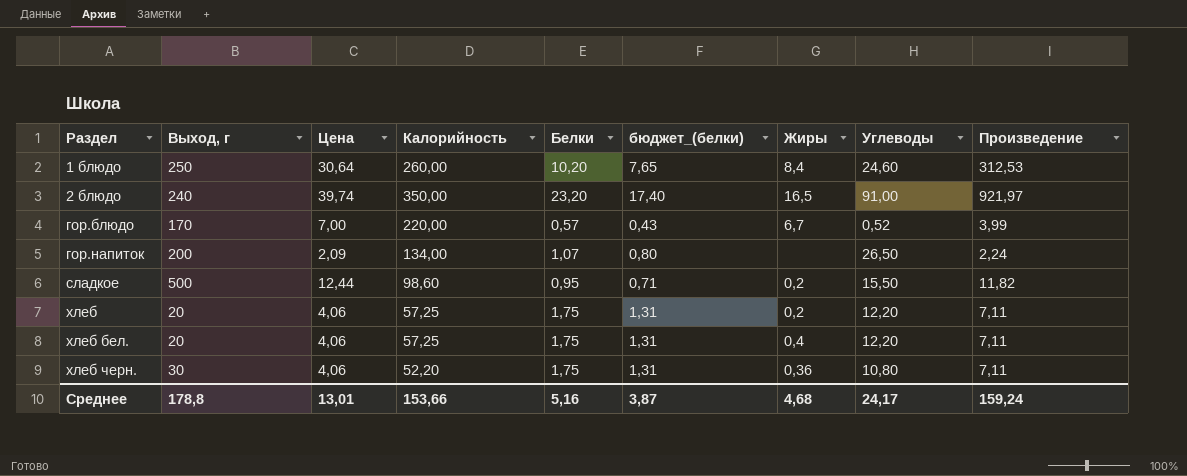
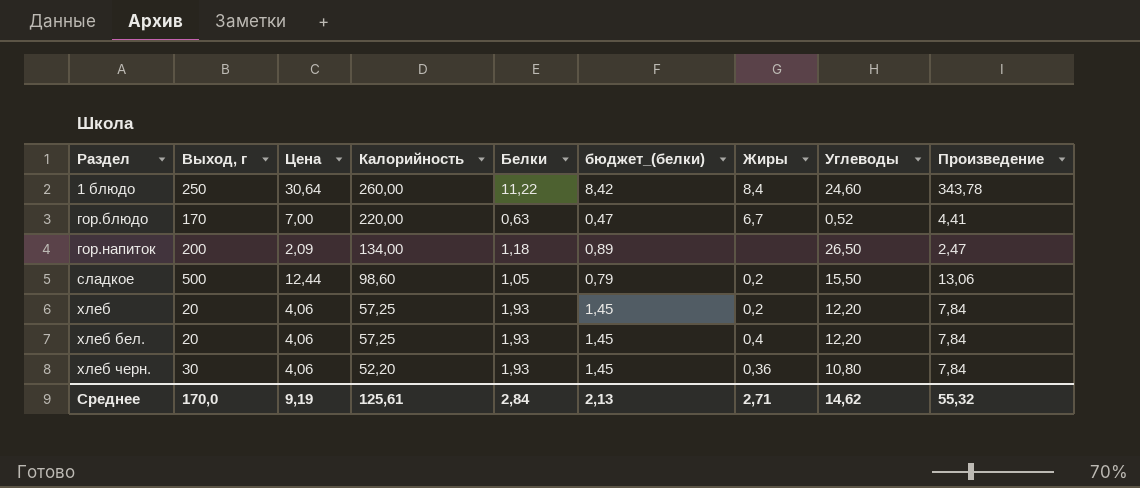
row 2 блюдо: 240 | 39,74 | 350,00 | 23,20 | 17,40 | 16,5 | 91,00 | 921,97 -> none
1 блюдо | Белки: 10,20 -> 11,22
1 блюдо | бюджет_(белки): 7,65 -> 8,42
1 блюдо | Произведение: 312,53 -> 343,78
гор.блюдо | Белки: 0,57 -> 0,63
гор.блюдо | бюджет_(белки): 0,43 -> 0,47
гор.блюдо | Произведение: 3,99 -> 4,41
гор.напиток | Белки: 1,07 -> 1,18
гор.напиток | бюджет_(белки): 0,80 -> 0,89
гор.напиток | Произведение: 2,24 -> 2,47
сладкое | Белки: 0,95 -> 1,05
сладкое | бюджет_(белки): 0,71 -> 0,79
сладкое | Произведение: 11,82 -> 13,06
хлеб | Белки: 1,75 -> 1,93
хлеб | бюджет_(белки): 1,31 -> 1,45
хлеб | Произведение: 7,11 -> 7,84
хлеб бел. | Белки: 1,75 -> 1,93
хлеб бел. | бюджет_(белки): 1,31 -> 1,45
хлеб бел. | Произведение: 7,11 -> 7,84
хлеб черн. | Белки: 1,75 -> 1,93
хлеб черн. | бюджет_(белки): 1,31 -> 1,45
хлеб черн. | Произведение: 7,11 -> 7,84
Среднее | Выход, г: 178,8 -> 170,0
Среднее | Цена: 13,01 -> 9,19
Среднее | Калорийность: 153,66 -> 125,61
Среднее | Белки: 5,16 -> 2,84
Среднее | бюджет_(белки): 3,87 -> 2,13
Среднее | Жиры: 4,68 -> 2,71
Среднее | Углеводы: 24,17 -> 14,62
Среднее | Произведение: 159,24 -> 55,32

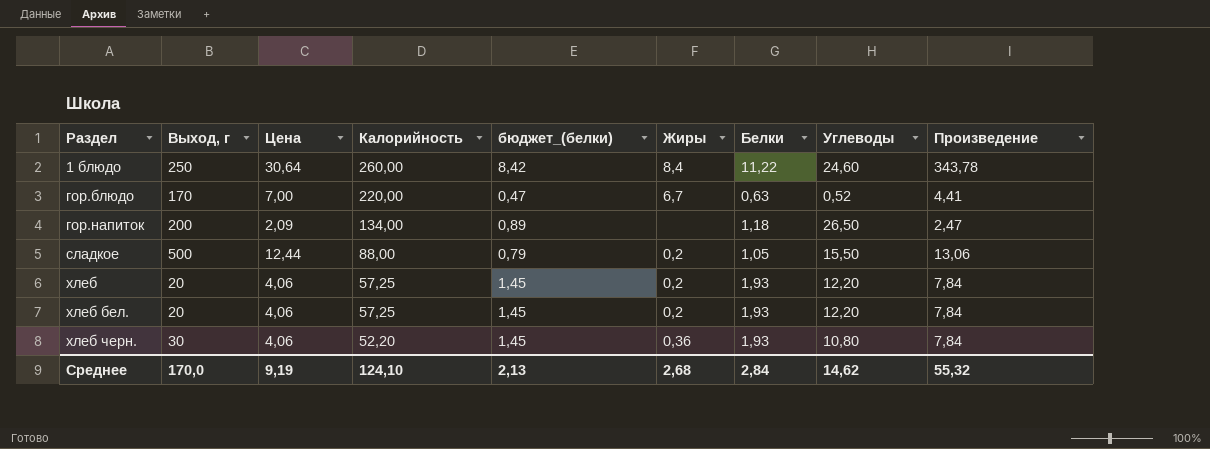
column Белки | position: 5 -> 7
сладкое | Калорийность: 98,60 -> 88,00
хлеб бел. | Жиры: 0,4 -> 0,2
Среднее | Калорийность: 125,61 -> 124,10
Среднее | Жиры: 2,71 -> 2,68

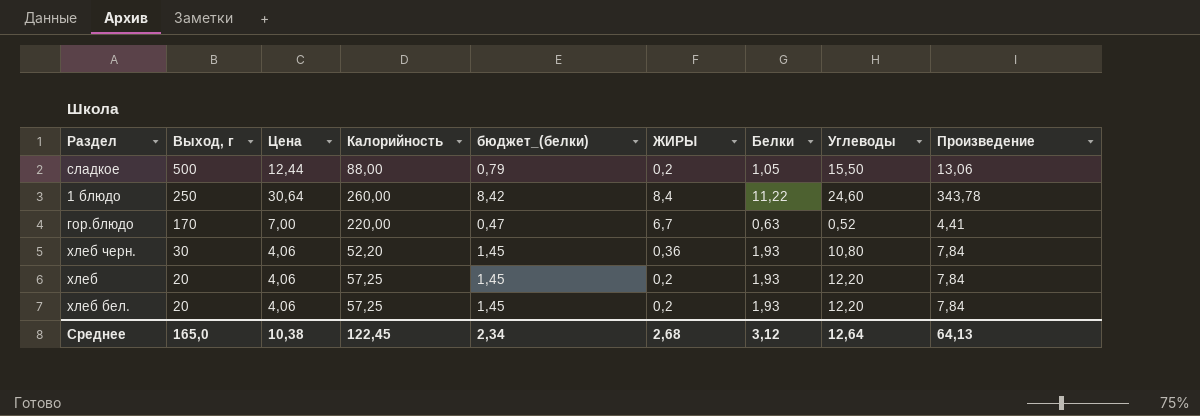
row order: Раздел ascending -> Выход, г descending
column name: Жиры -> ЖИРЫ
row гор.напиток: 200 | 2,09 | 134,00 | 0,89 | none | 1,18 | 26,50 | 2,47 -> none
Среднее | Выход, г: 170,0 -> 165,0
Среднее | Цена: 9,19 -> 10,38
Среднее | Калорийность: 124,10 -> 122,45
Среднее | бюджет_(белки): 2,13 -> 2,34
Среднее | Белки: 2,84 -> 3,12
Среднее | Углеводы: 14,62 -> 12,64
Среднее | Произведение: 55,32 -> 64,13

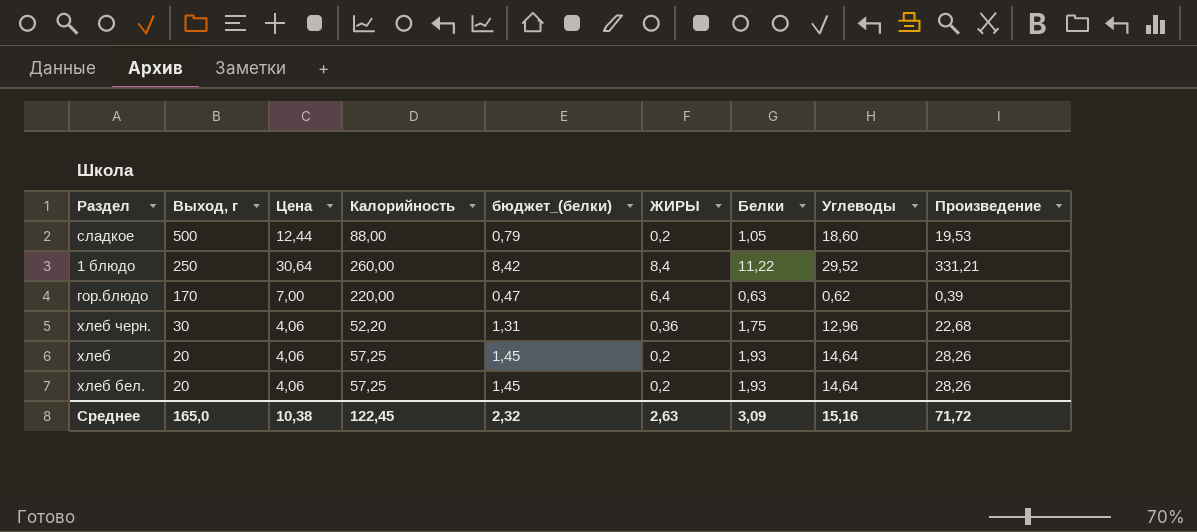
column Произведение | formula: [Цена] * [Белки] -> [Белки] * [Углеводы]
сладкое | Углеводы: 15,50 -> 18,60
1 блюдо | Углеводы: 24,60 -> 29,52
гор.блюдо | ЖИРЫ: 6,7 -> 6,4
гор.блюдо | Углеводы: 0,52 -> 0,62
хлеб черн. | бюджет_(белки): 1,45 -> 1,31
хлеб черн. | Белки: 1,93 -> 1,75
хлеб черн. | Углеводы: 10,80 -> 12,96
хлеб | Углеводы: 12,20 -> 14,64
хлеб бел. | Углеводы: 12,20 -> 14,64
Среднее | бюджет_(белки): 2,34 -> 2,32
Среднее | ЖИРЫ: 2,68 -> 2,63
Среднее | Белки: 3,12 -> 3,09
Среднее | Углеводы: 12,64 -> 15,16
Среднее | Произведение: 64,13 -> 71,72

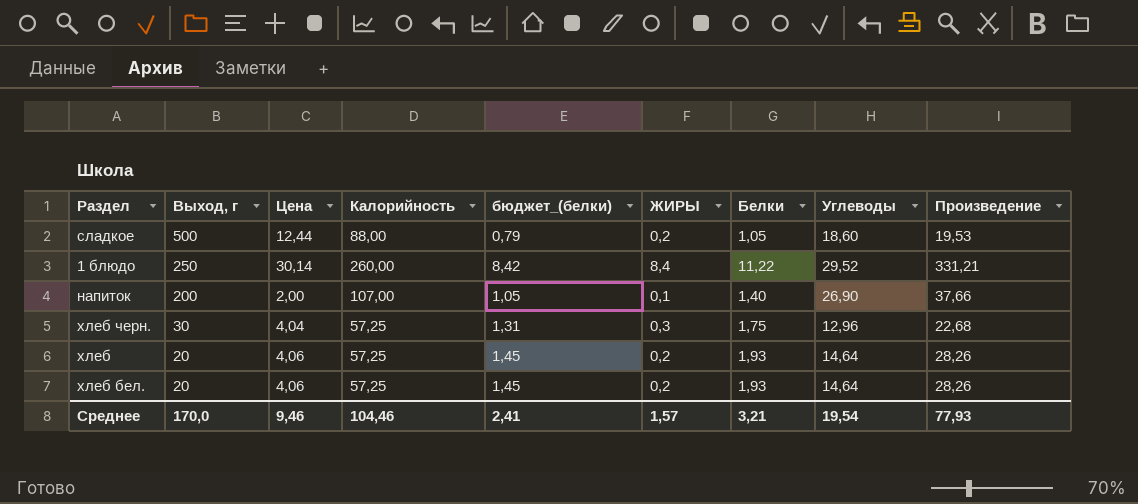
row гор.блюдо: 170 | 7,00 | 220,00 | 0,47 | 6,4 | 0,63 | 0,62 | 0,39 -> none
1 блюдо | Цена: 30,64 -> 30,14
row напиток: none -> 200 | 2,00 | 107,00 | 1,05 | 0,1 | 1,40 | 26,90 | 37,66
хлеб черн. | Цена: 4,06 -> 4,04
хлеб черн. | Калорийность: 52,20 -> 57,25
хлеб черн. | ЖИРЫ: 0,36 -> 0,3
Среднее | Выход, г: 165,0 -> 170,0
Среднее | Цена: 10,38 -> 9,46
Среднее | Калорийность: 122,45 -> 104,46
Среднее | бюджет_(белки): 2,32 -> 2,41
Среднее | ЖИРЫ: 2,63 -> 1,57
Среднее | Белки: 3,09 -> 3,21
Среднее | Углеводы: 15,16 -> 19,54
Среднее | Произведение: 71,72 -> 77,93

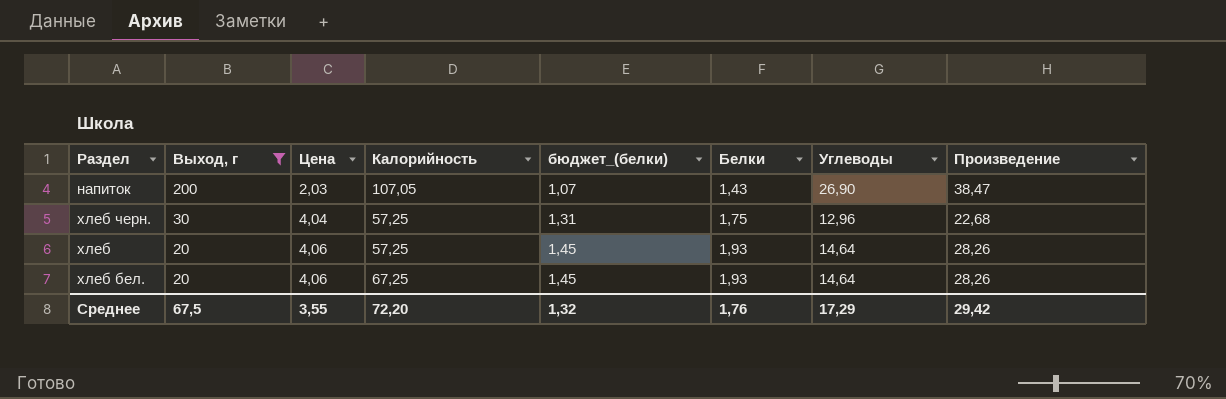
filter: none -> Выход, г <= 200
column ЖИРЫ | position: 6 -> none
напиток | Цена: 2,00 -> 2,03
напиток | Калорийность: 107,00 -> 107,05
напиток | бюджет_(белки): 1,05 -> 1,07
напиток | Белки: 1,40 -> 1,43
напиток | Произведение: 37,66 -> 38,47
хлеб бел. | Калорийность: 57,25 -> 67,25
Среднее | Выход, г: 170,0 -> 67,5
Среднее | Цена: 9,46 -> 3,55
Среднее | Калорийность: 104,46 -> 72,20
Среднее | бюджет_(белки): 2,41 -> 1,32
Среднее | Белки: 3,21 -> 1,76
Среднее | Углеводы: 19,54 -> 17,29
Среднее | Произведение: 77,93 -> 29,42

